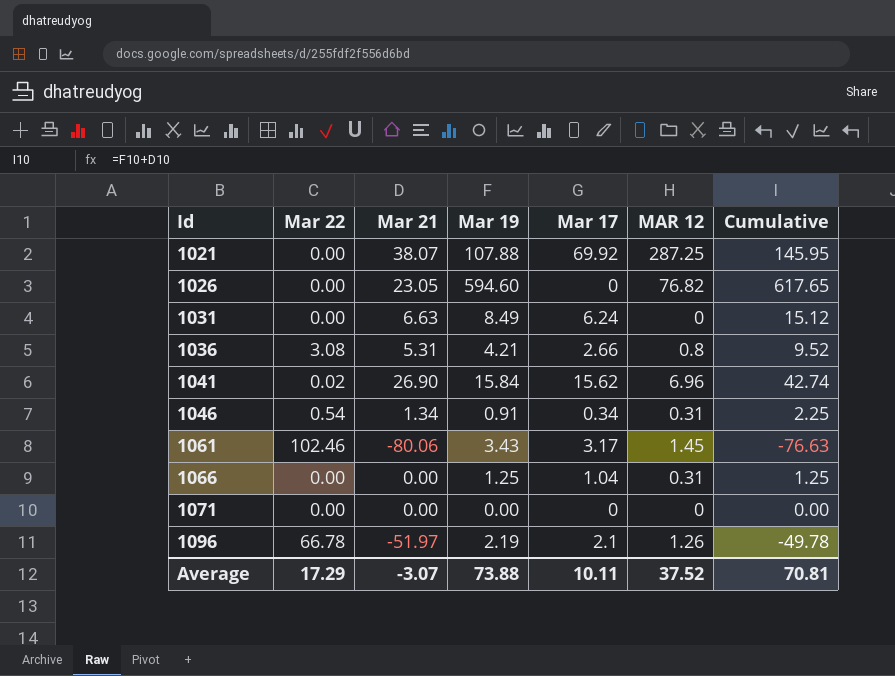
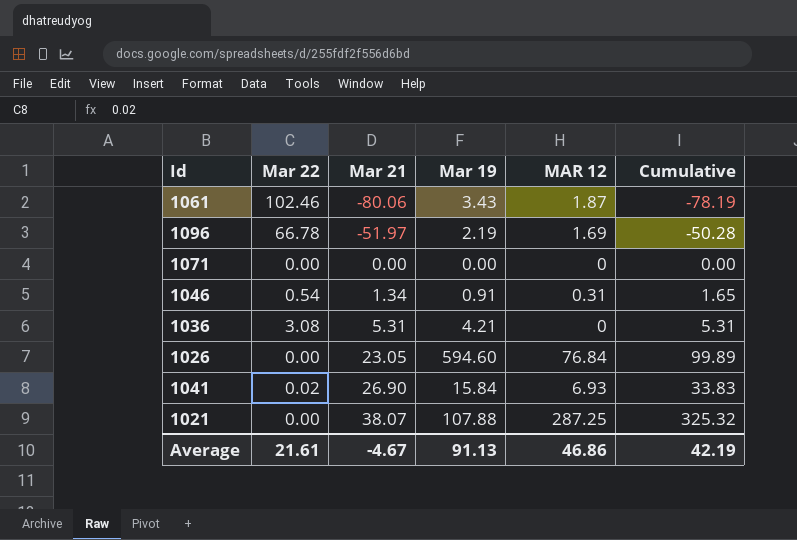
row order: Id ascending -> Mar 21 ascending
column Mar 17 | position: 5 -> none
column Cumulative | formula: [Mar 21] + [Mar 19] -> [Mar 21] + [MAR 12]
row 1031: 0.00 | 6.63 | 8.49 | 6.24 | 0 | 15.12 -> none
row 1066: 0.00 | 0.00 | 1.25 | 1.04 | 0.31 | 1.25 -> none
1061 | MAR 12: 1.45 -> 1.87
1096 | MAR 12: 1.26 -> 1.69
1036 | MAR 12: 0.8 -> 0
1026 | MAR 12: 76.82 -> 76.84
1041 | MAR 12: 6.96 -> 6.93
Average | Mar 22: 17.29 -> 21.61
Average | Mar 21: -3.07 -> -4.67
Average | Mar 19: 73.88 -> 91.13
Average | MAR 12: 37.52 -> 46.86
Average | Cumulative: 70.81 -> 42.19

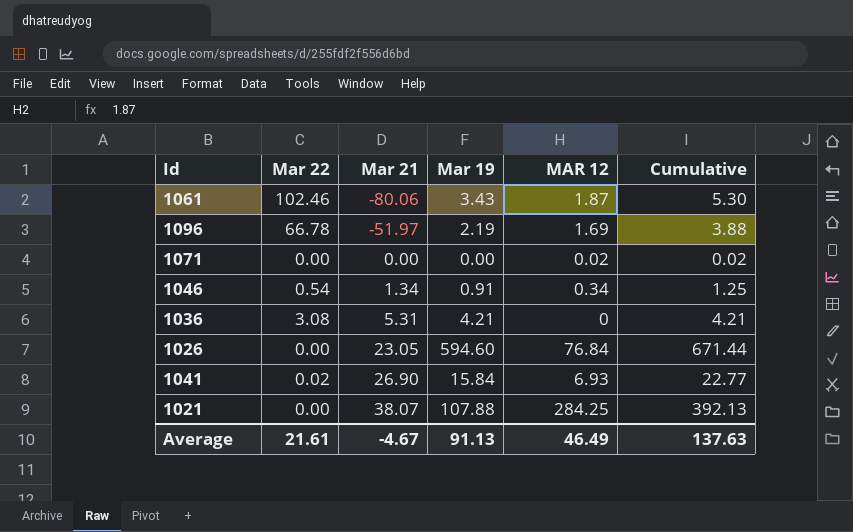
column Cumulative | formula: [Mar 21] + [MAR 12] -> [Mar 19] + [MAR 12]
1071 | MAR 12: 0 -> 0.02
1046 | MAR 12: 0.31 -> 0.34
1021 | MAR 12: 287.25 -> 284.25
Average | MAR 12: 46.86 -> 46.49
Average | Cumulative: 42.19 -> 137.63

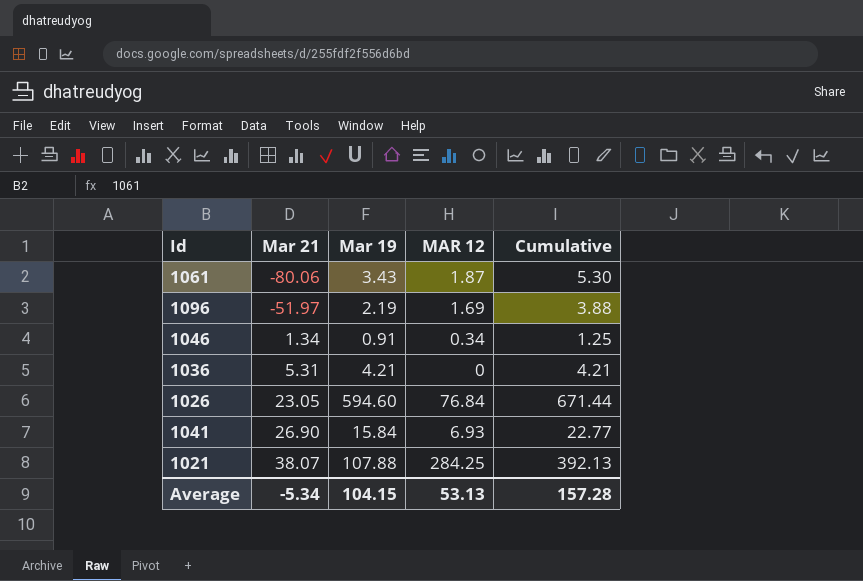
column Mar 22 | position: 2 -> none
row 1071: 0.00 | 0.00 | 0.00 | 0.02 | 0.02 -> none
Average | Mar 21: -4.67 -> -5.34
Average | Mar 19: 91.13 -> 104.15
Average | MAR 12: 46.49 -> 53.13
Average | Cumulative: 137.63 -> 157.28

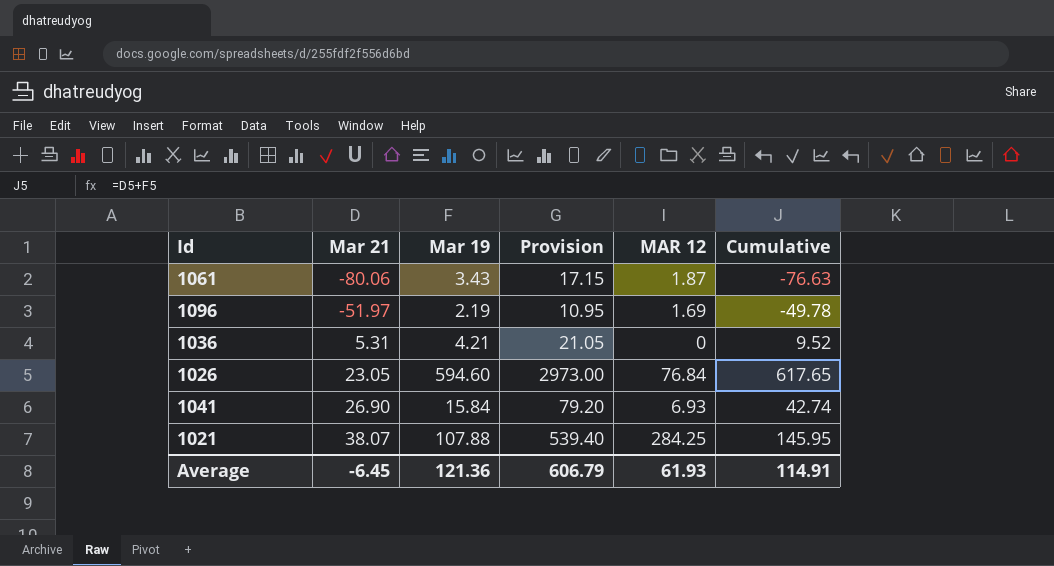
column Provision | formula: none -> [Mar 19] * 5
column Cumulative | formula: [Mar 19] + [MAR 12] -> [Mar 21] + [Mar 19]
row 1046: 1.34 | 0.91 | 0.34 | 1.25 -> none
Average | Mar 21: -5.34 -> -6.45
Average | Mar 19: 104.15 -> 121.36
Average | MAR 12: 53.13 -> 61.93
Average | Cumulative: 157.28 -> 114.91

